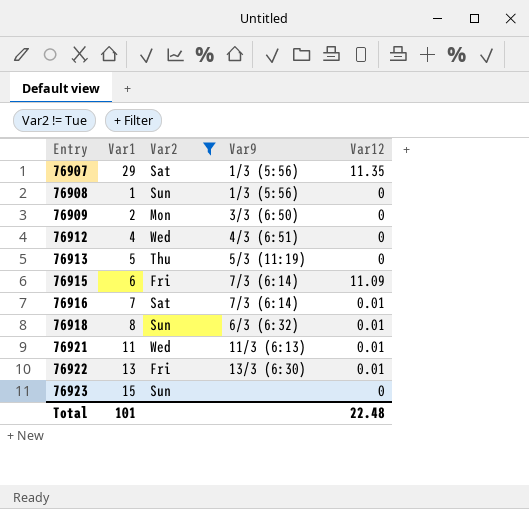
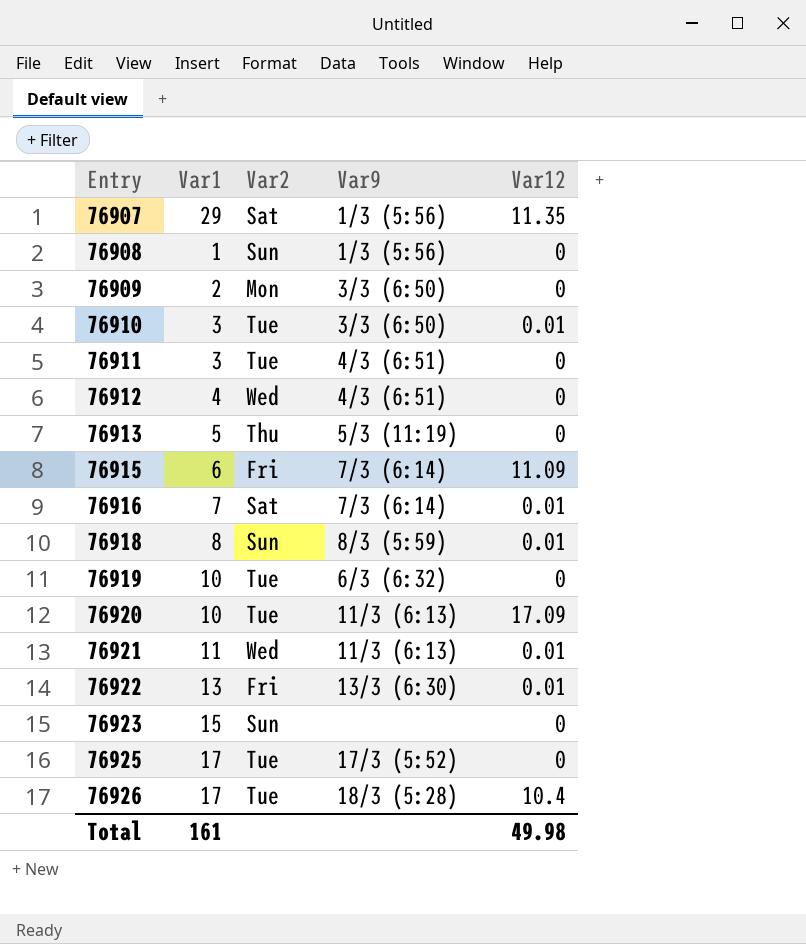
filter: Var2 != Tue -> none
76918 | Var9: 6/3 (6:32) -> 8/3 (5:59)
Total | Var1: 101 -> 161
Total | Var12: 22.48 -> 49.98

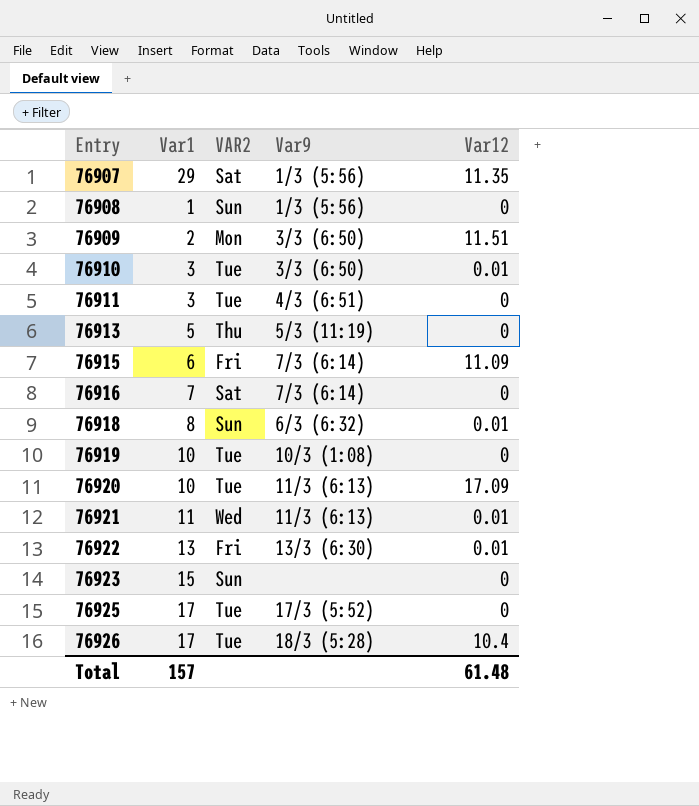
column name: Var2 -> VAR2
row 76912: 4 | Wed | 4/3 (6:51) | 0 -> none
76909 | Var12: 0 -> 11.51
76916 | Var12: 0.01 -> 0
76918 | Var9: 8/3 (5:59) -> 6/3 (6:32)
76919 | Var9: 6/3 (6:32) -> 10/3 (1:08)
Total | Var1: 161 -> 157
Total | Var12: 49.98 -> 61.48

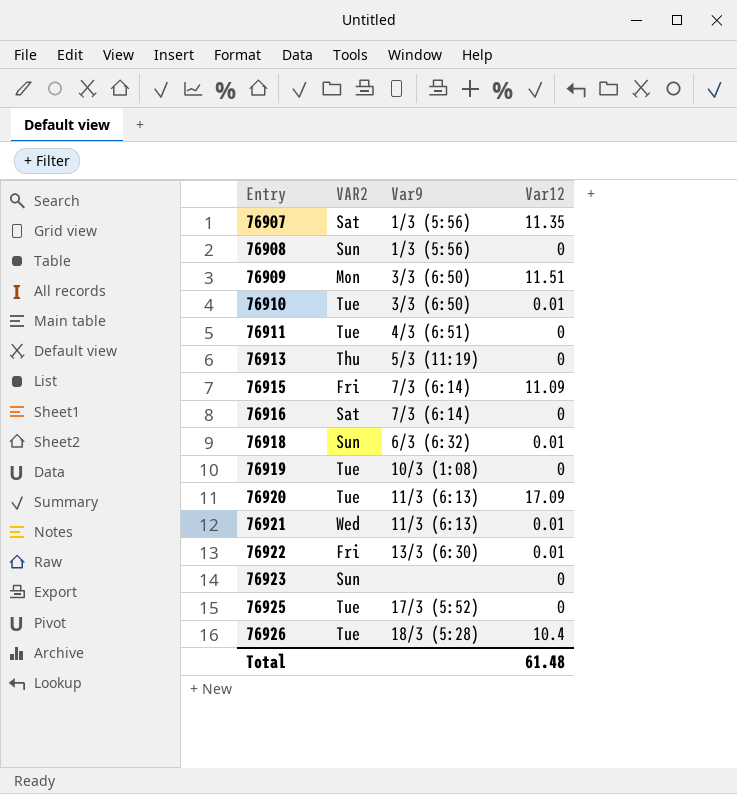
column Var1 | position: 2 -> none

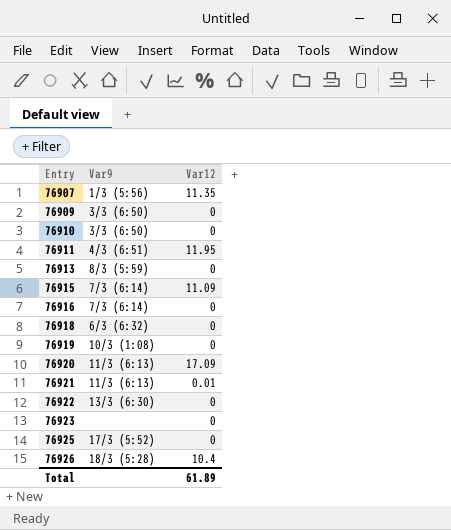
column VAR2 | position: 2 -> none
row 76908: Sun | 1/3 (5:56) | 0 -> none
76909 | Var12: 11.51 -> 0
76910 | Var12: 0.01 -> 0
76911 | Var12: 0 -> 11.95
76913 | Var9: 5/3 (11:19) -> 8/3 (5:59)
76918 | Var12: 0.01 -> 0
76922 | Var12: 0.01 -> 0
Total | Var12: 61.48 -> 61.89

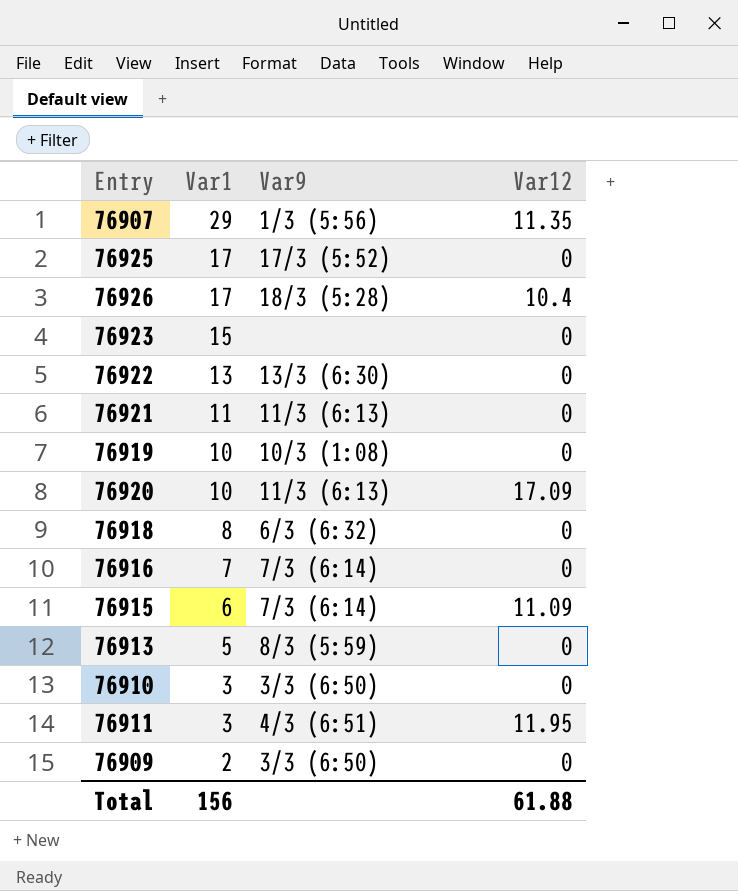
row order: Entry ascending -> Var1 descending
column Var1 | position: none -> 2
76921 | Var12: 0.01 -> 0
Total | Var12: 61.89 -> 61.88

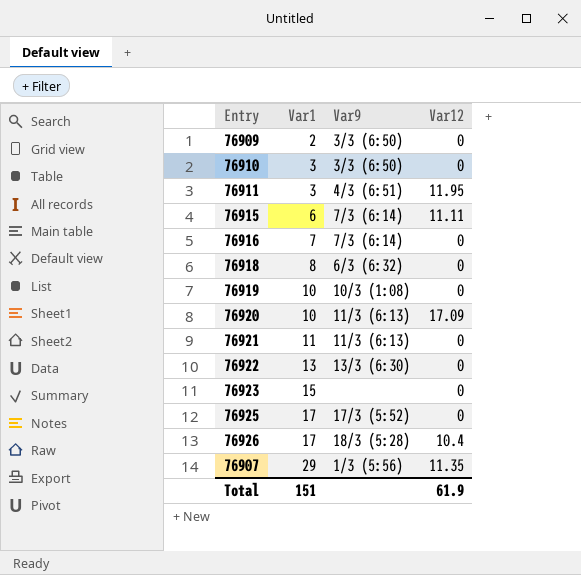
row order: Var1 descending -> Var1 ascending
row 76913: 5 | 8/3 (5:59) | 0 -> none
76915 | Var12: 11.09 -> 11.11
Total | Var1: 156 -> 151
Total | Var12: 61.88 -> 61.9

